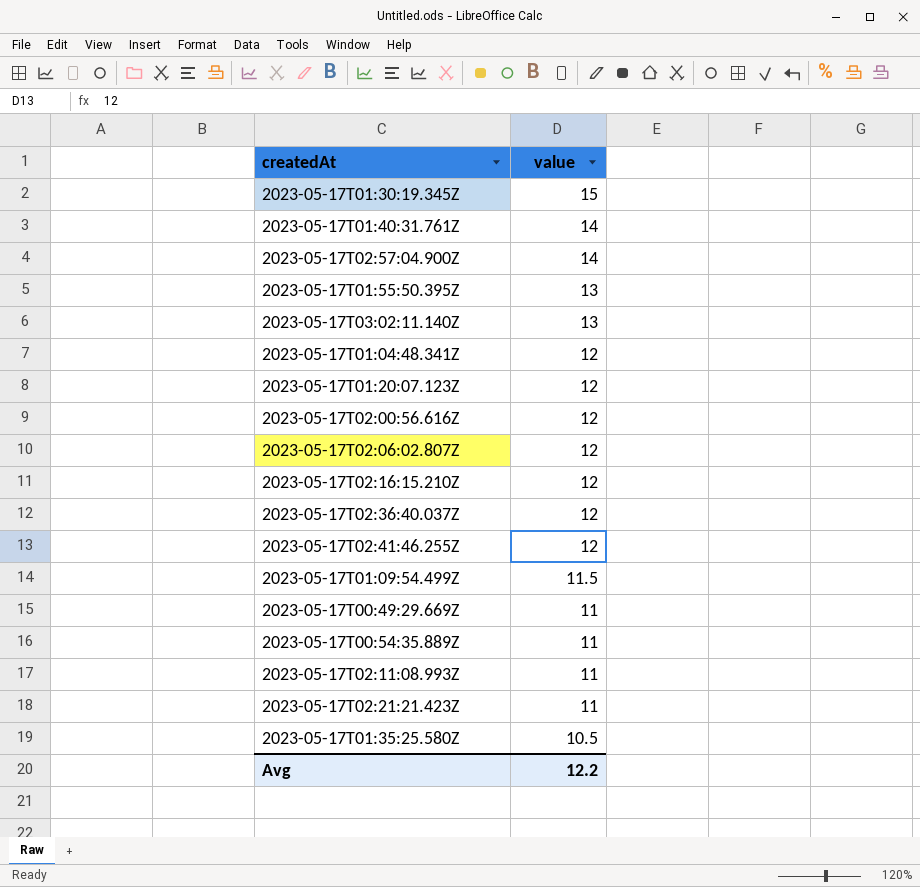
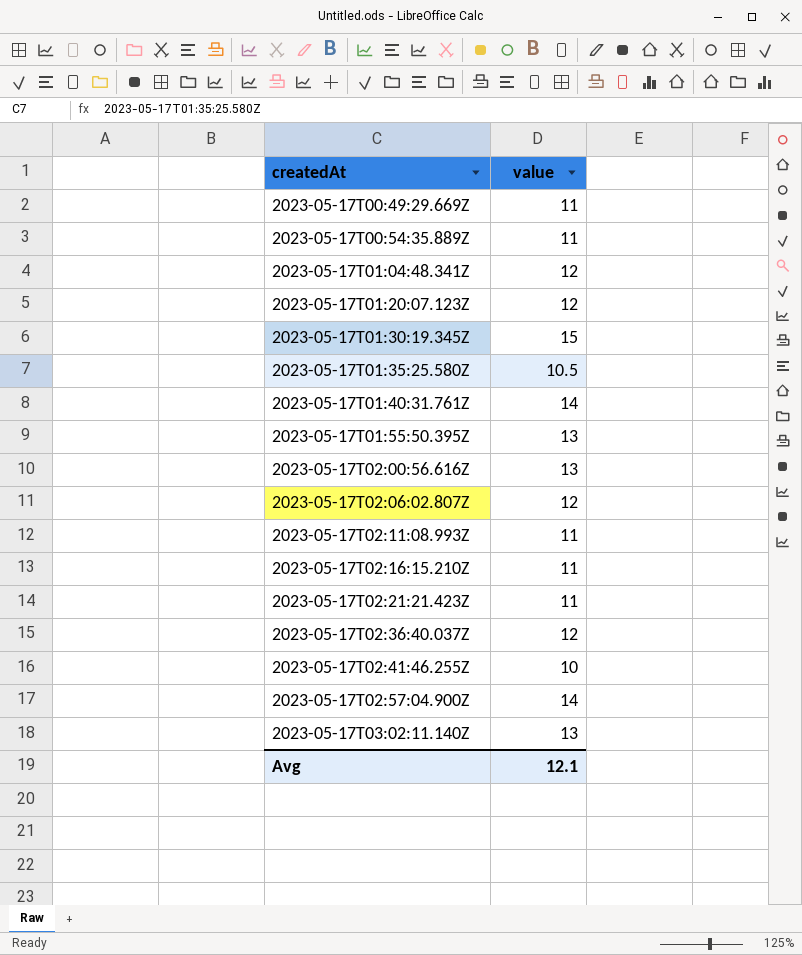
row order: value descending -> createdAt ascending
row 2023-05-17T01:09:54.499Z: 11.5 -> none
2023-05-17T02:00:56.616Z | value: 12 -> 13
2023-05-17T02:16:15.210Z | value: 12 -> 11
2023-05-17T02:41:46.255Z | value: 12 -> 10
Avg | value: 12.2 -> 12.1

